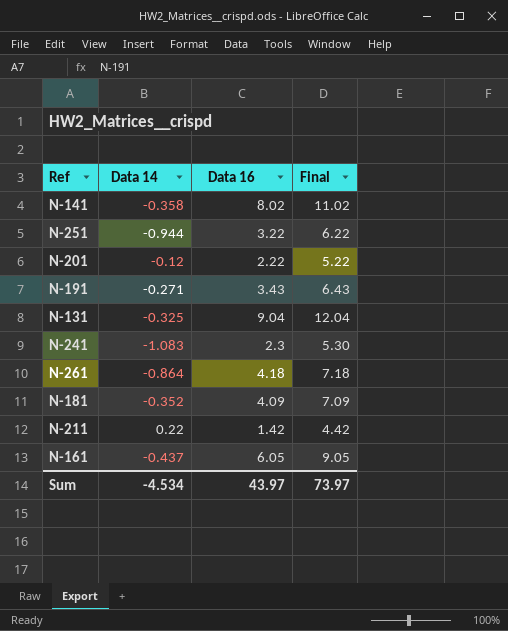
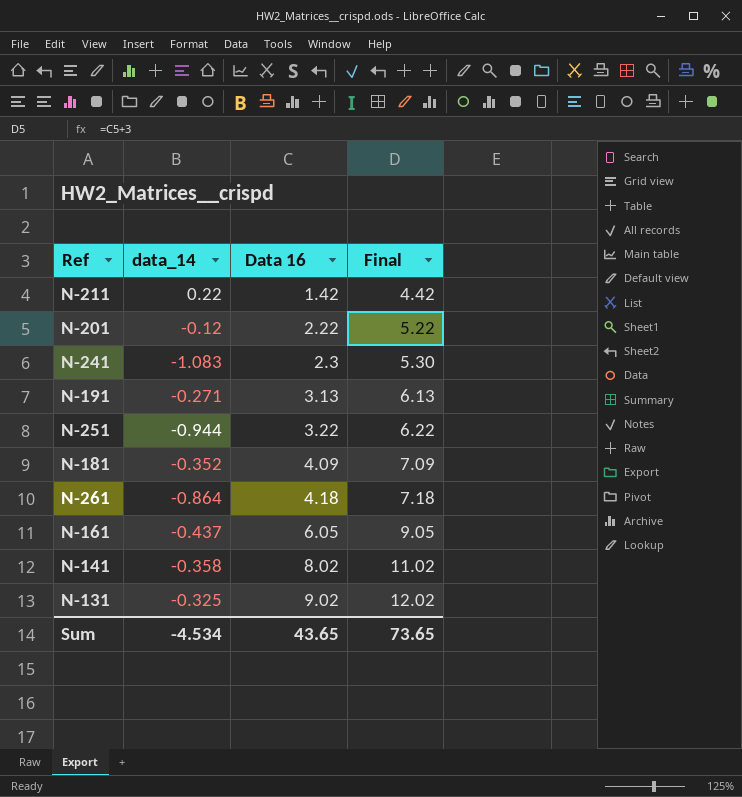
row order: none -> Data 16 ascending
column name: Data 14 -> data_14
N-191 | Data 16: 3.43 -> 3.13
N-191 | Final: 6.43 -> 6.13
N-131 | Data 16: 9.04 -> 9.02
N-131 | Final: 12.04 -> 12.02
Sum | Data 16: 43.97 -> 43.65
Sum | Final: 73.97 -> 73.65

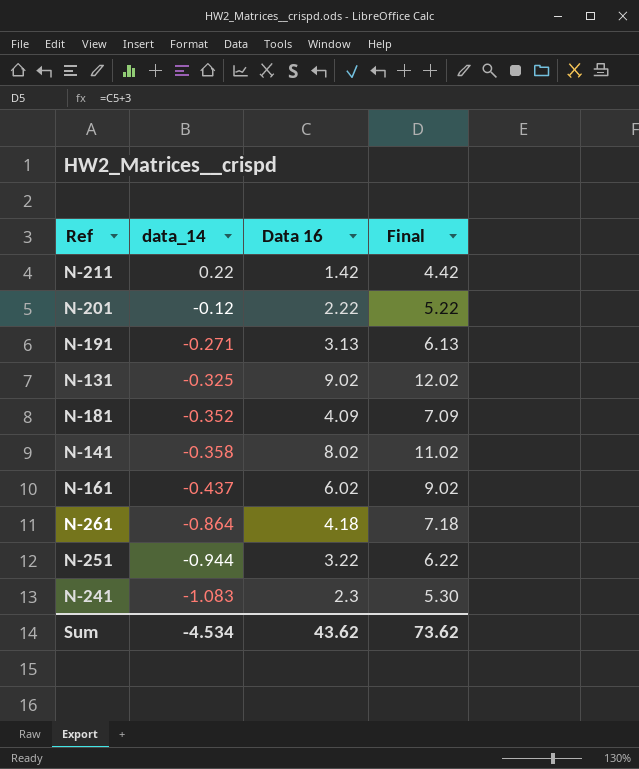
row order: Data 16 ascending -> data_14 descending
N-161 | Data 16: 6.05 -> 6.02
N-161 | Final: 9.05 -> 9.02
Sum | Data 16: 43.65 -> 43.62
Sum | Final: 73.65 -> 73.62

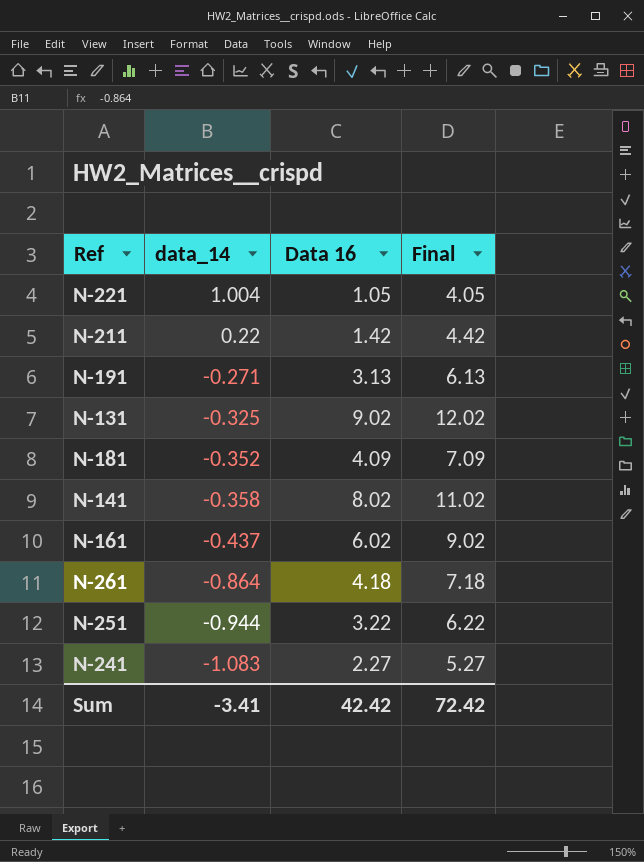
row N-201: -0.12 | 2.22 | 5.22 -> none
row N-221: none -> 1.004 | 1.05 | 4.05
N-241 | Data 16: 2.3 -> 2.27
N-241 | Final: 5.30 -> 5.27
Sum | data_14: -4.534 -> -3.41
Sum | Data 16: 43.62 -> 42.42
Sum | Final: 73.62 -> 72.42

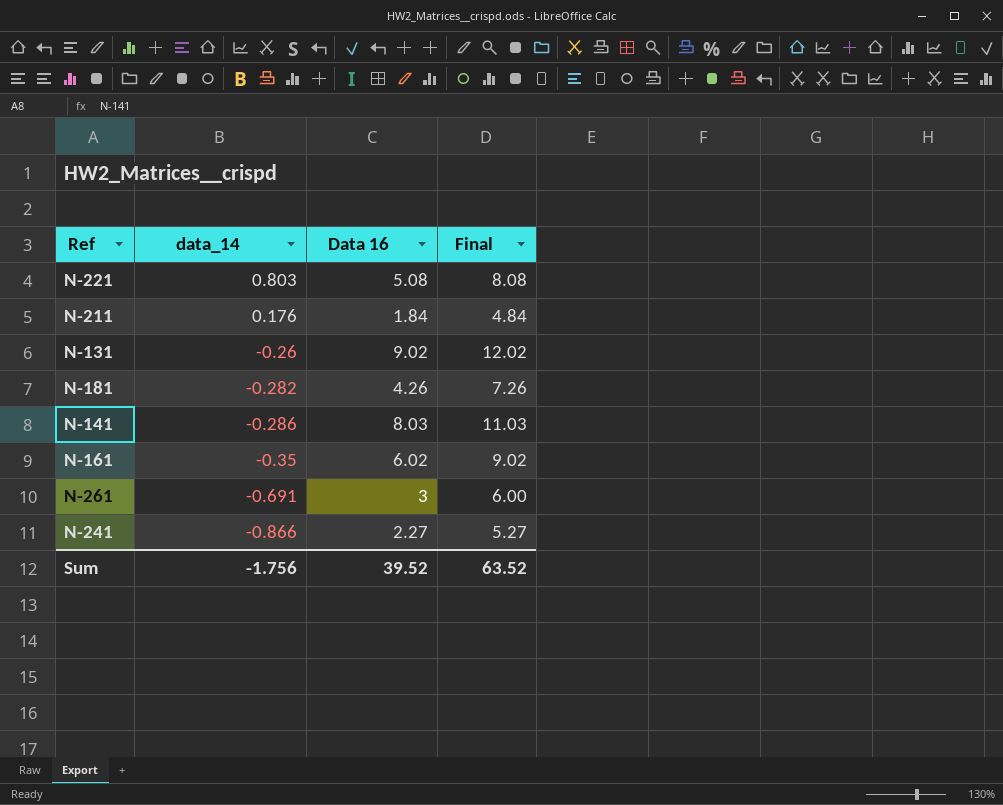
row N-191: -0.271 | 3.13 | 6.13 -> none
row N-251: -0.944 | 3.22 | 6.22 -> none
N-221 | data_14: 1.004 -> 0.803
N-221 | Data 16: 1.05 -> 5.08
N-221 | Final: 4.05 -> 8.08
N-211 | data_14: 0.22 -> 0.176
N-211 | Data 16: 1.42 -> 1.84
N-211 | Final: 4.42 -> 4.84
N-131 | data_14: -0.325 -> -0.26
N-181 | data_14: -0.352 -> -0.282
N-181 | Data 16: 4.09 -> 4.26
N-181 | Final: 7.09 -> 7.26
N-141 | data_14: -0.358 -> -0.286
N-141 | Data 16: 8.02 -> 8.03
N-141 | Final: 11.02 -> 11.03
N-161 | data_14: -0.437 -> -0.35
N-261 | data_14: -0.864 -> -0.691
N-261 | Data 16: 4.18 -> 3
N-261 | Final: 7.18 -> 6.00
N-241 | data_14: -1.083 -> -0.866
Sum | data_14: -3.41 -> -1.756
Sum | Data 16: 42.42 -> 39.52
Sum | Final: 72.42 -> 63.52

